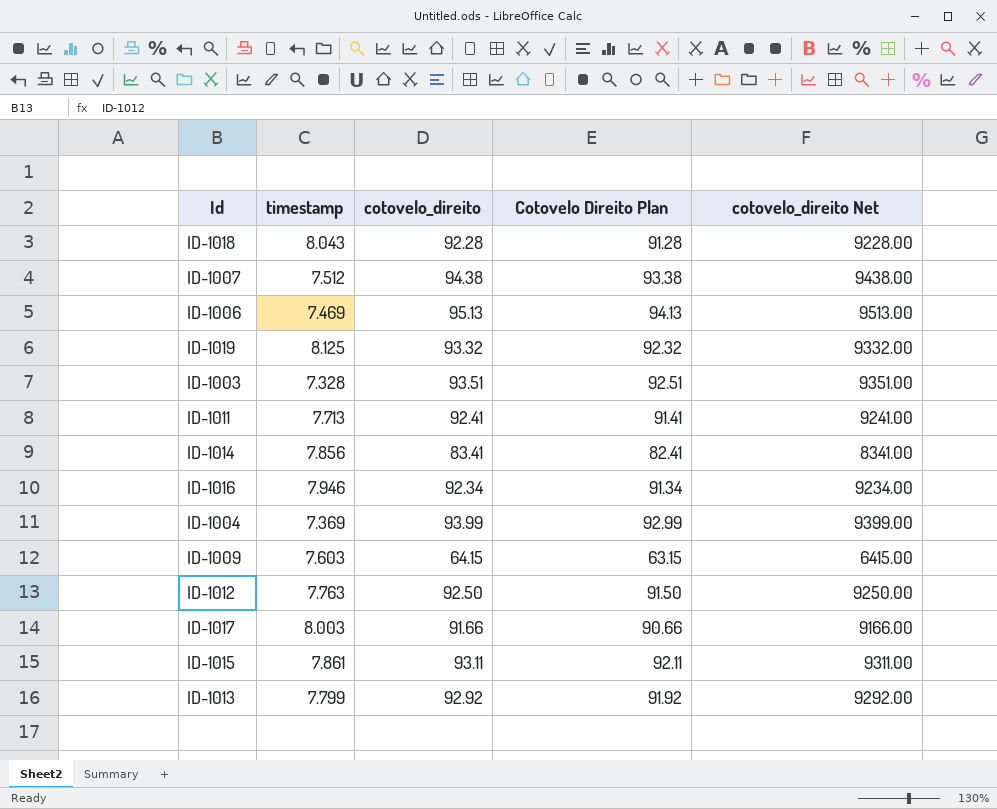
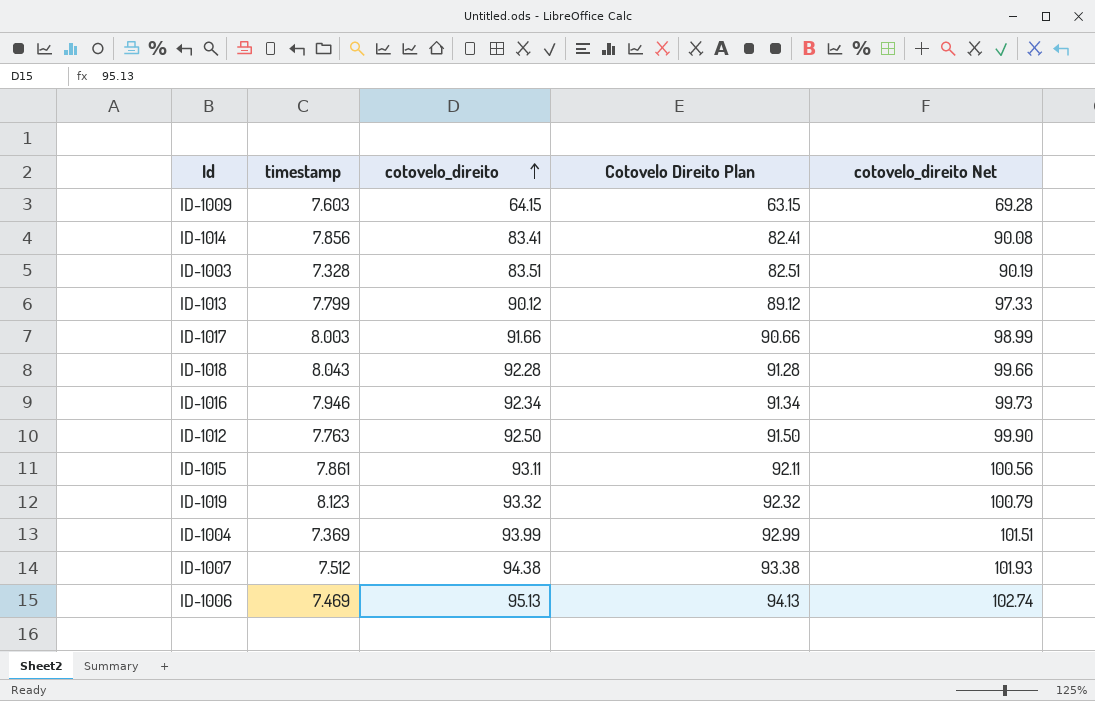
row order: none -> cotovelo_direito ascending
column cotovelo_direito Net | formula: [cotovelo_direito] * 100 -> [cotovelo_direito] * 1.08
row ID-1011: 7.713 | 92.41 | 91.41 | 9241.00 -> none
ID-1003 | cotovelo_direito: 93.51 -> 83.51
ID-1003 | Cotovelo Direito Plan: 92.51 -> 82.51
ID-1013 | cotovelo_direito: 92.92 -> 90.12
ID-1013 | Cotovelo Direito Plan: 91.92 -> 89.12
ID-1019 | timestamp: 8.125 -> 8.123

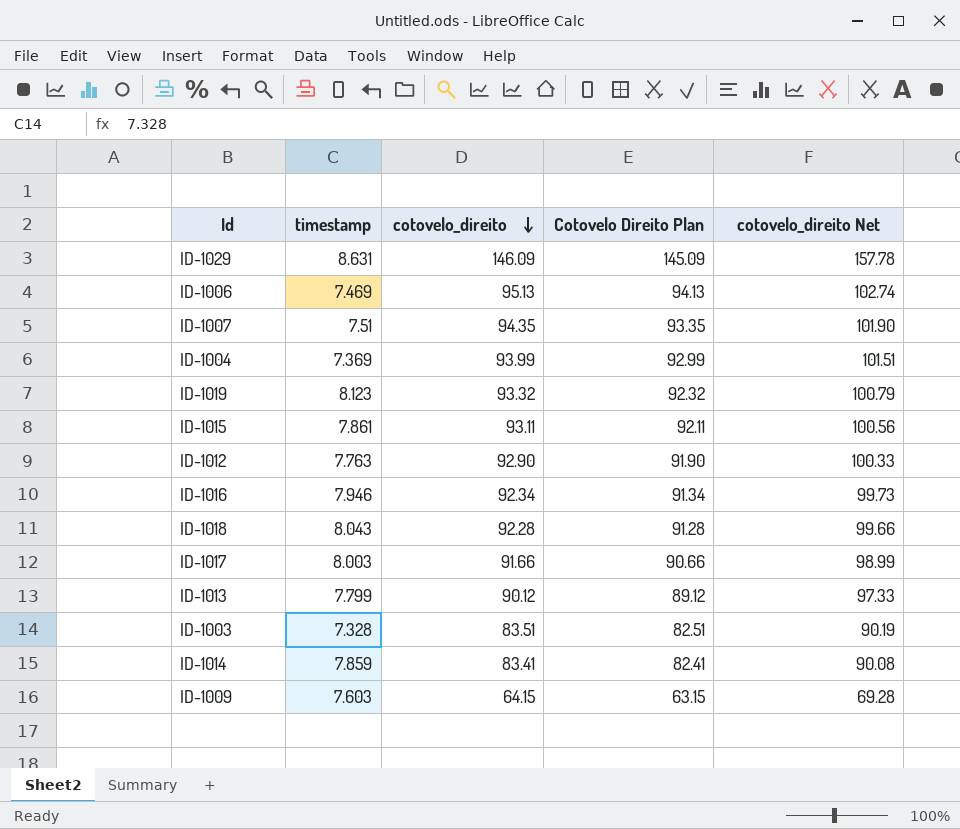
row order: cotovelo_direito ascending -> cotovelo_direito descending
row ID-1029: none -> 8.631 | 146.09 | 145.09 | 157.78
ID-1007 | timestamp: 7.512 -> 7.51
ID-1007 | cotovelo_direito: 94.38 -> 94.35
ID-1007 | Cotovelo Direito Plan: 93.38 -> 93.35
ID-1007 | cotovelo_direito Net: 101.93 -> 101.90
ID-1012 | cotovelo_direito: 92.50 -> 92.90
ID-1012 | Cotovelo Direito Plan: 91.50 -> 91.90
ID-1012 | cotovelo_direito Net: 99.90 -> 100.33
ID-1014 | timestamp: 7.856 -> 7.859

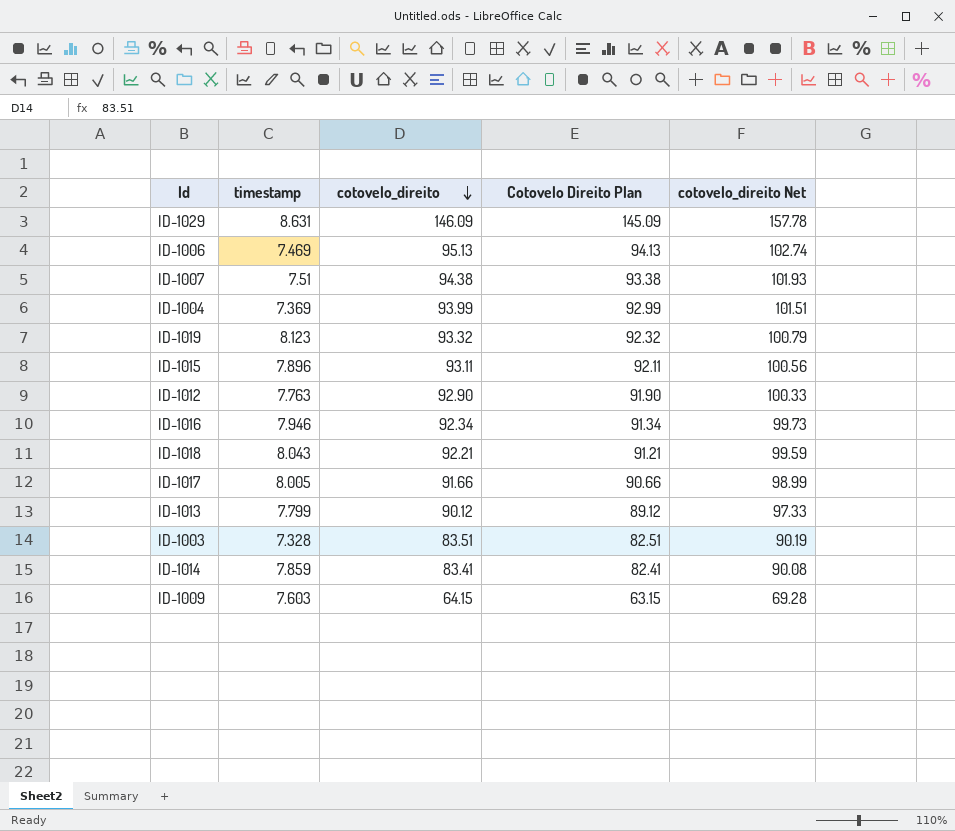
ID-1007 | cotovelo_direito: 94.35 -> 94.38
ID-1007 | Cotovelo Direito Plan: 93.35 -> 93.38
ID-1007 | cotovelo_direito Net: 101.90 -> 101.93
ID-1015 | timestamp: 7.861 -> 7.896
ID-1018 | cotovelo_direito: 92.28 -> 92.21
ID-1018 | Cotovelo Direito Plan: 91.28 -> 91.21
ID-1018 | cotovelo_direito Net: 99.66 -> 99.59
ID-1017 | timestamp: 8.003 -> 8.005

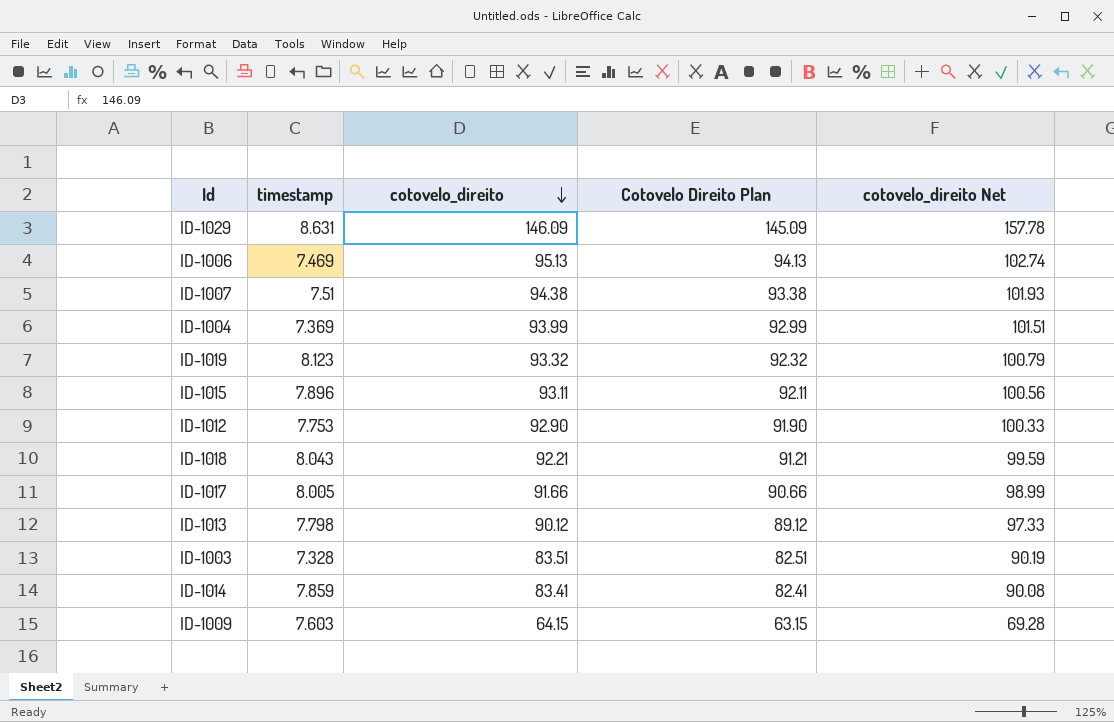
row ID-1016: 7.946 | 92.34 | 91.34 | 99.73 -> none
ID-1012 | timestamp: 7.763 -> 7.753
ID-1013 | timestamp: 7.799 -> 7.798

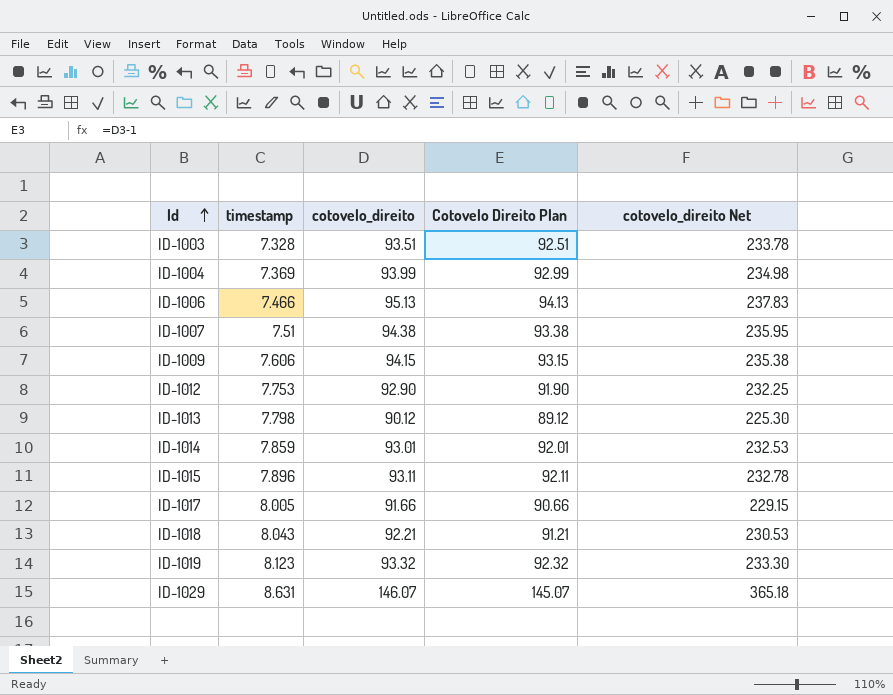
row order: cotovelo_direito descending -> Id ascending
column cotovelo_direito Net | formula: [cotovelo_direito] * 1.08 -> [cotovelo_direito] * 2.5
ID-1003 | cotovelo_direito: 83.51 -> 93.51
ID-1003 | Cotovelo Direito Plan: 82.51 -> 92.51
ID-1006 | timestamp: 7.469 -> 7.466
ID-1009 | timestamp: 7.603 -> 7.606
ID-1009 | cotovelo_direito: 64.15 -> 94.15
ID-1009 | Cotovelo Direito Plan: 63.15 -> 93.15
ID-1014 | cotovelo_direito: 83.41 -> 93.01
ID-1014 | Cotovelo Direito Plan: 82.41 -> 92.01
ID-1029 | cotovelo_direito: 146.09 -> 146.07
ID-1029 | Cotovelo Direito Plan: 145.09 -> 145.07

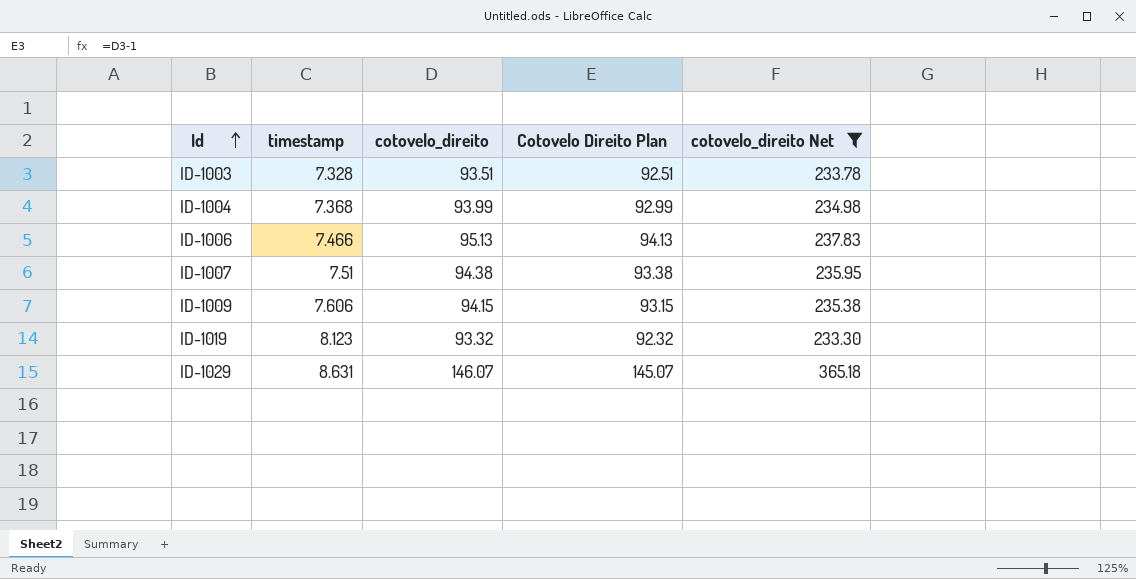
filter: none -> cotovelo_direito Net >= 233.30
ID-1004 | timestamp: 7.369 -> 7.368

